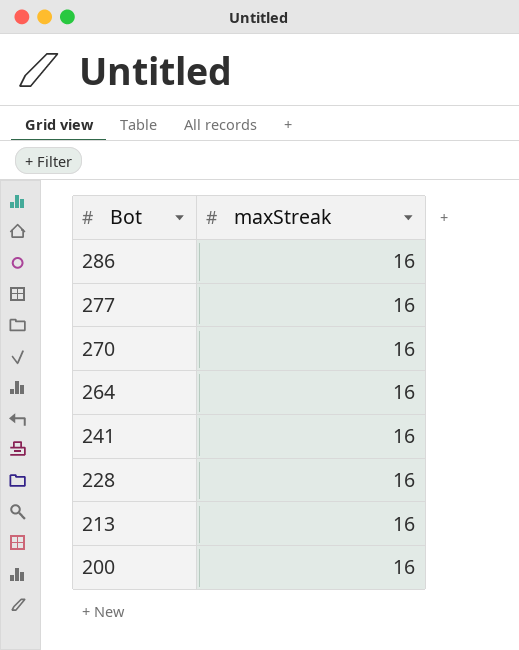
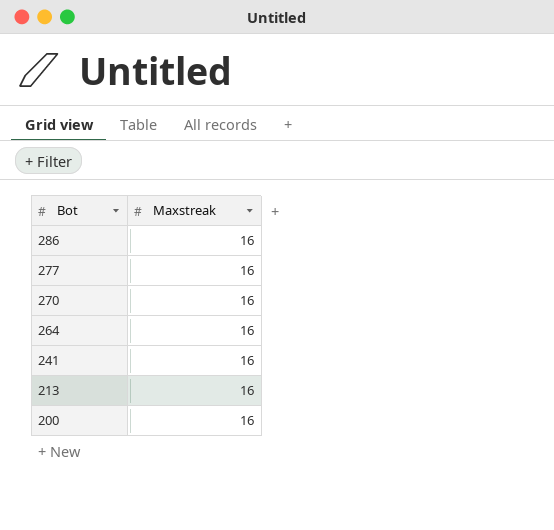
column name: maxStreak -> Maxstreak
row 228: 16 -> none

